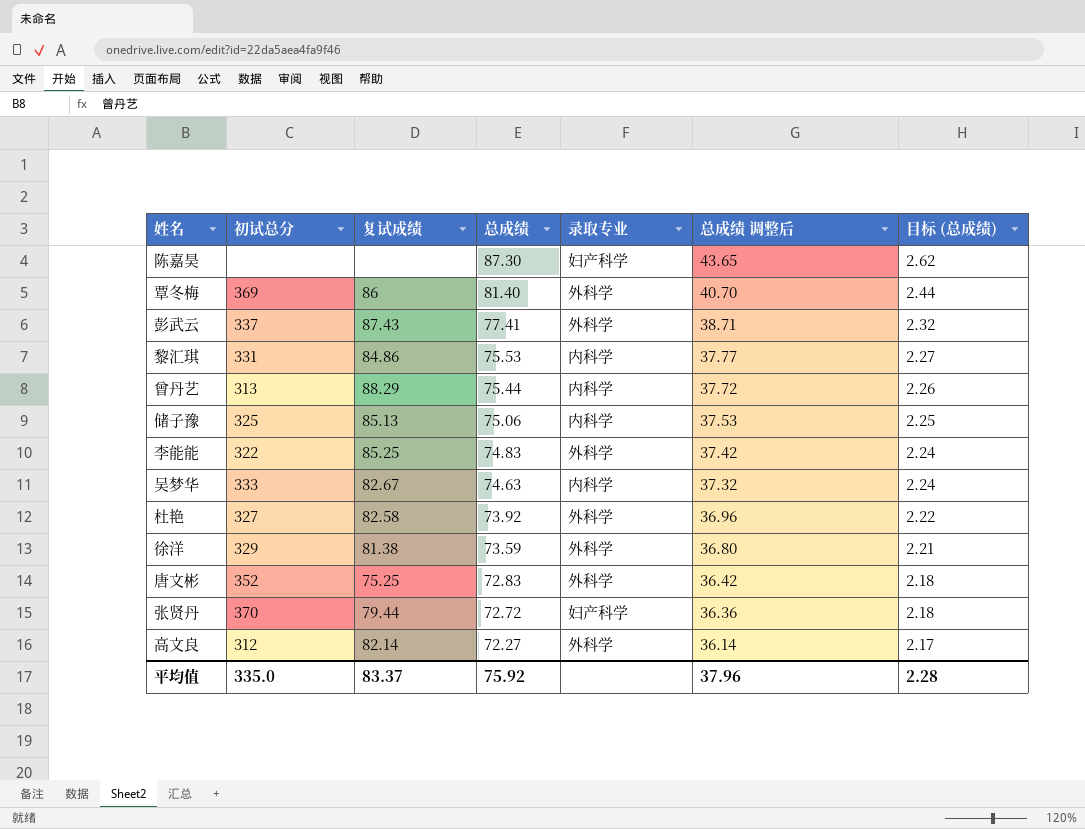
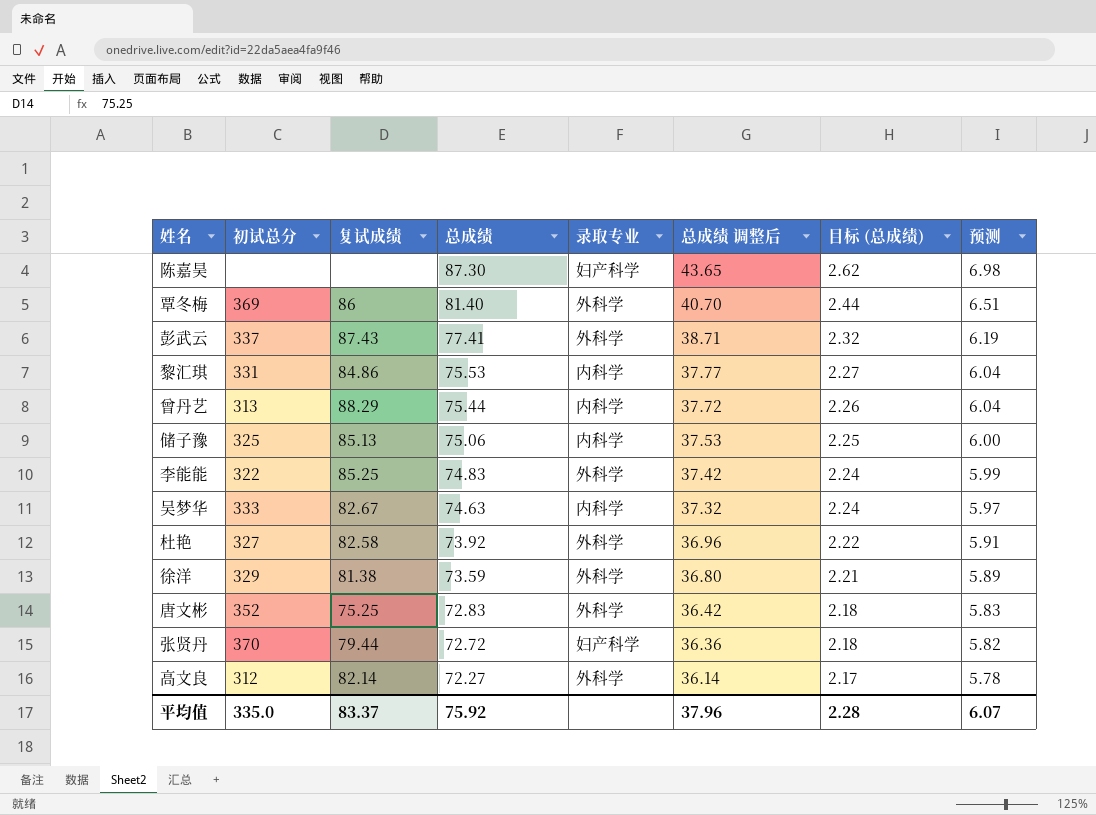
column 预测 | formula: none -> [总成绩] * 0.08

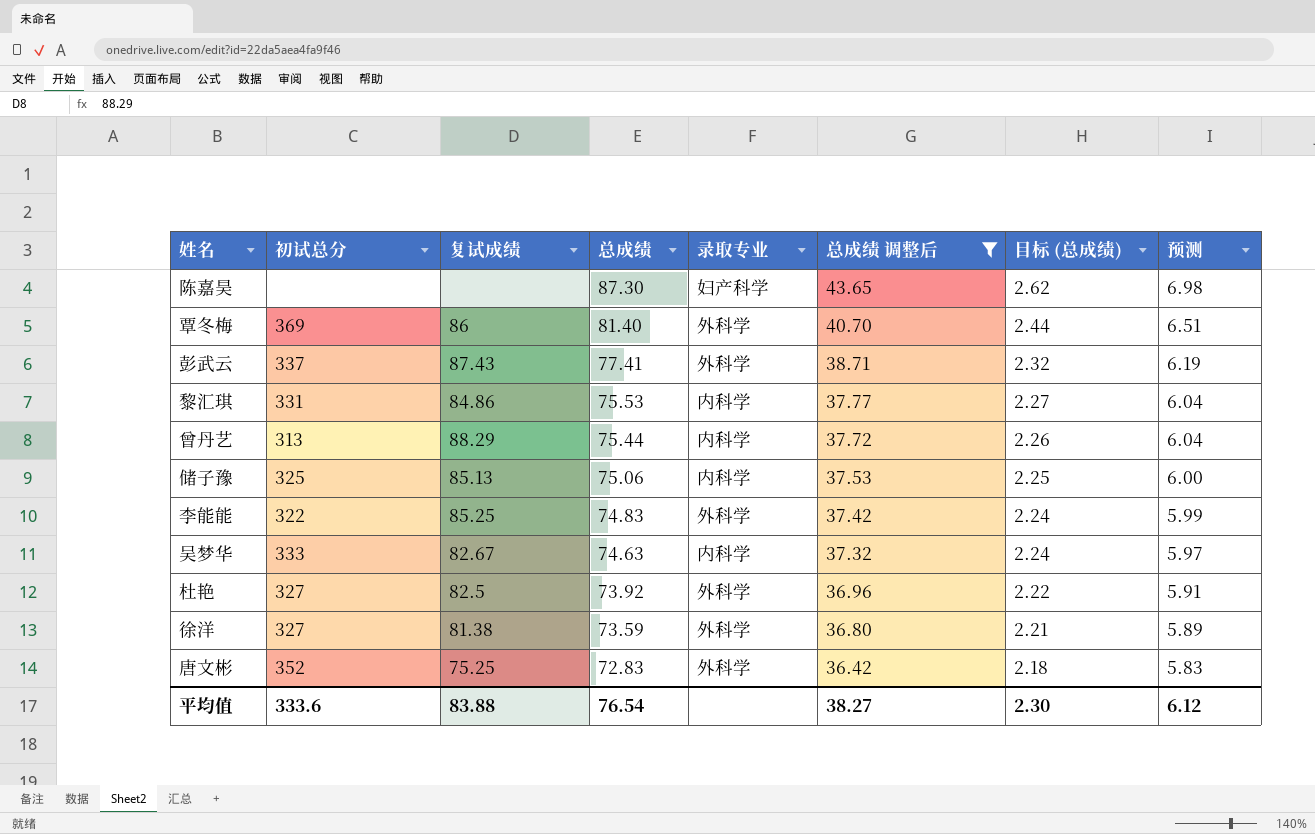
filter: none -> 总成绩 调整后 >= 36.42
杜艳 | 复试成绩: 82.58 -> 82.5
徐洋 | 初试总分: 329 -> 327
平均值 | 初试总分: 335.0 -> 333.6
平均值 | 复试成绩: 83.37 -> 83.88
平均值 | 总成绩: 75.92 -> 76.54
平均值 | 总成绩 调整后: 37.96 -> 38.27
平均值 | 目标 (总成绩): 2.28 -> 2.30
平均值 | 预测: 6.07 -> 6.12

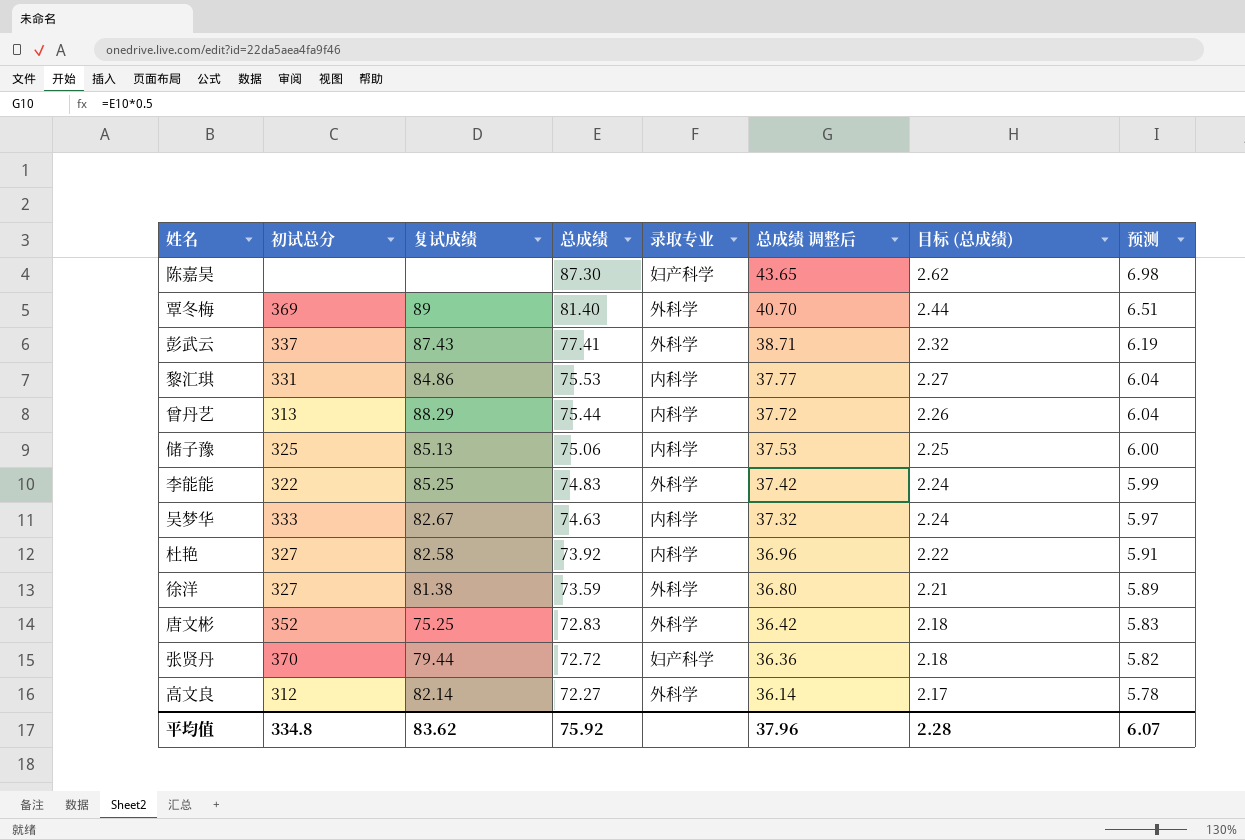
filter: 总成绩 调整后 >= 36.42 -> none
覃冬梅 | 复试成绩: 86 -> 89
杜艳 | 复试成绩: 82.5 -> 82.58
杜艳 | 录取专业: 外科学 -> 内科学
平均值 | 初试总分: 333.6 -> 334.8
平均值 | 复试成绩: 83.88 -> 83.62
平均值 | 总成绩: 76.54 -> 75.92
平均值 | 总成绩 调整后: 38.27 -> 37.96
平均值 | 目标 (总成绩): 2.30 -> 2.28
平均值 | 预测: 6.12 -> 6.07

